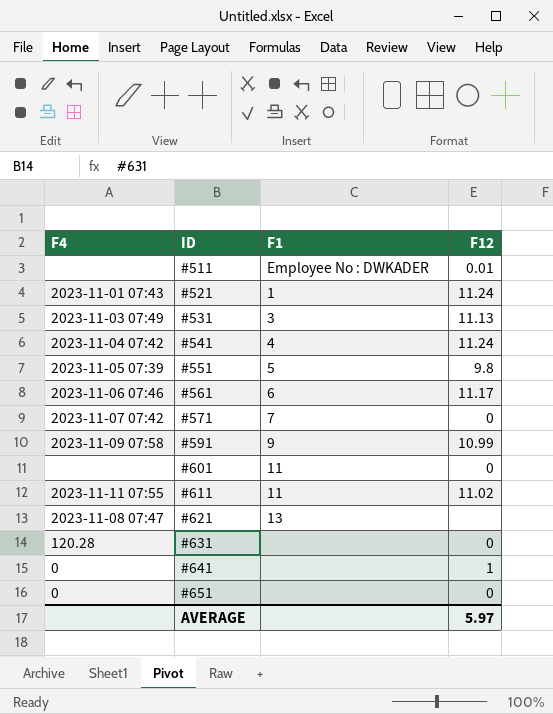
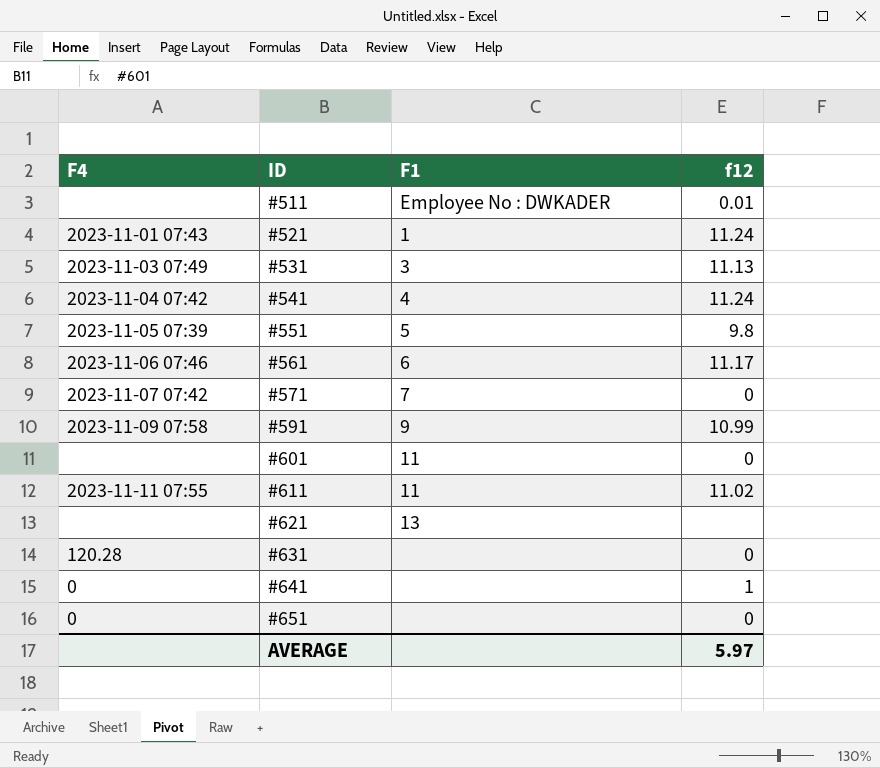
column name: F12 -> f12
#621 | F4: 2023-11-08 07:47 -> none

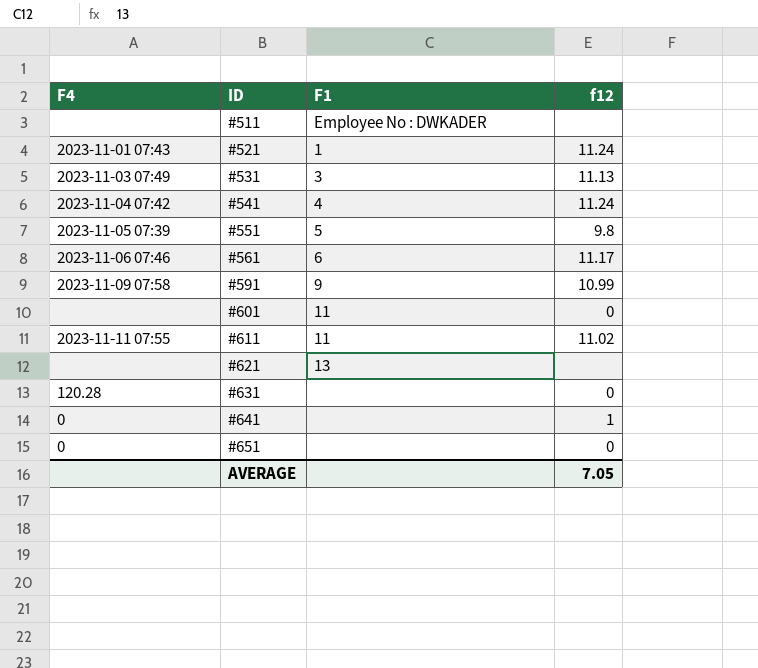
row #571: 2023-11-07 07:42 | 7 | 0 -> none
#511 | f12: 0.01 -> none
AVERAGE | f12: 5.97 -> 7.05

